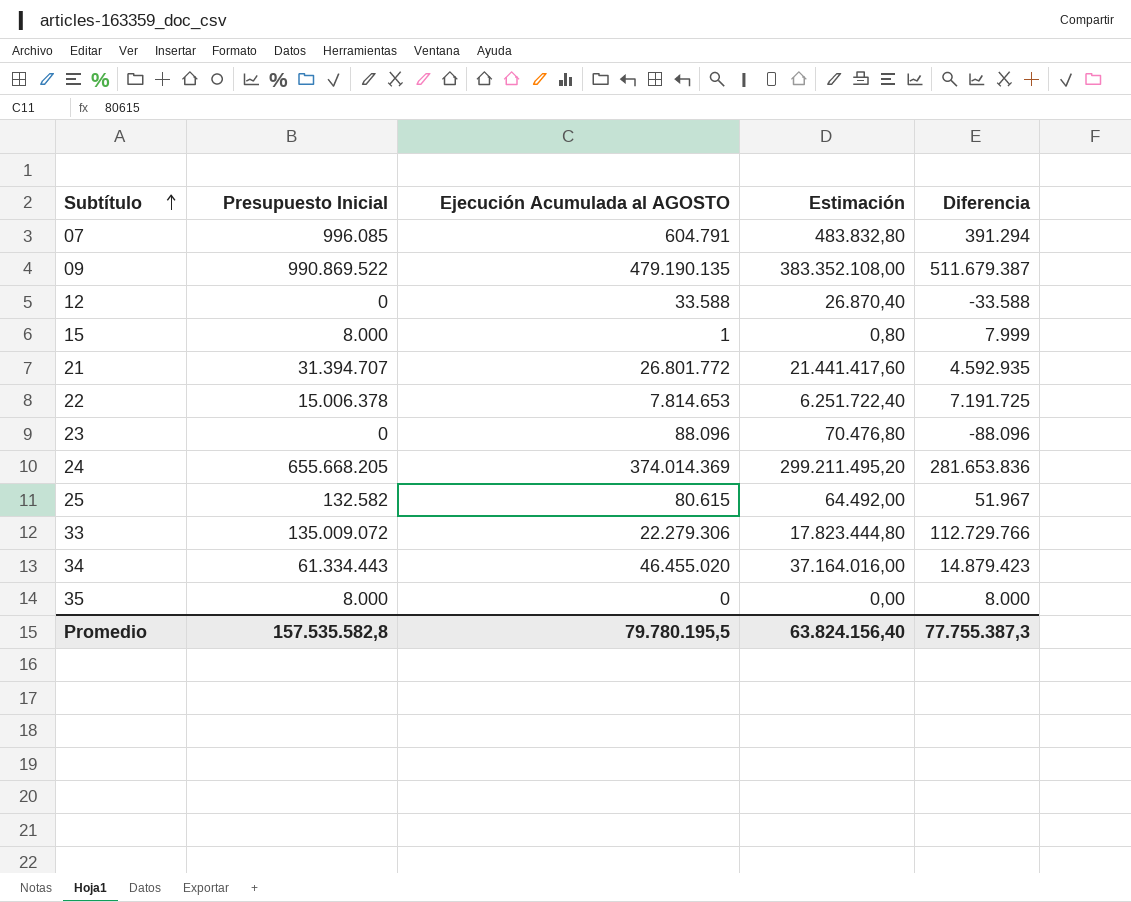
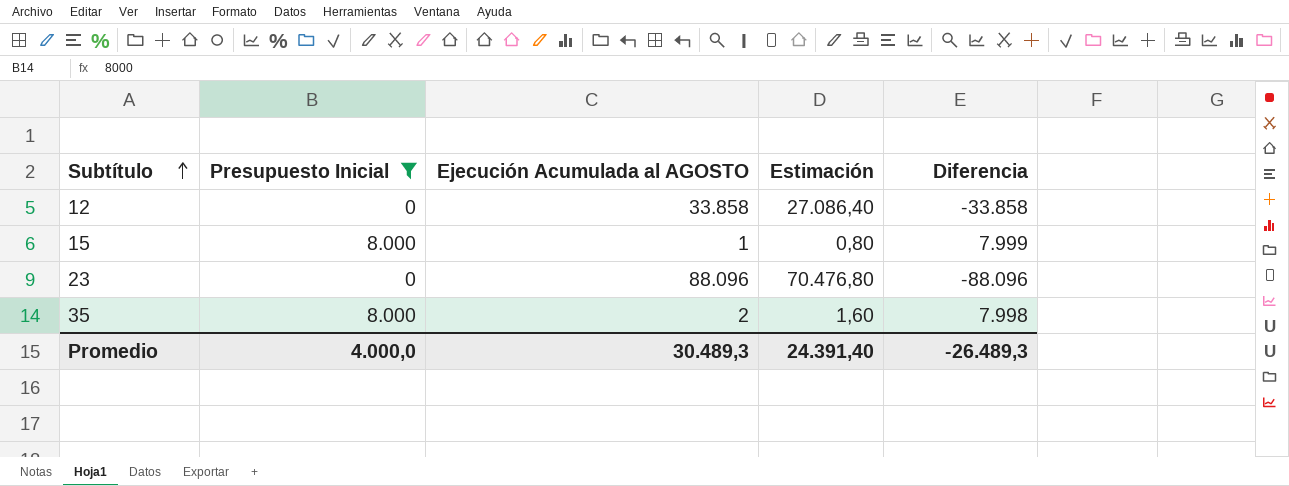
filter: none -> Presupuesto Inicial <= 8.000
12 | Ejecución Acumulada al AGOSTO: 33.588 -> 33.858
12 | Estimación: 26.870,40 -> 27.086,40
12 | Diferencia: -33.588 -> -33.858
35 | Ejecución Acumulada al AGOSTO: 0 -> 2
35 | Estimación: 0,00 -> 1,60
35 | Diferencia: 8.000 -> 7.998
Promedio | Presupuesto Inicial: 157.535.582,8 -> 4.000,0
Promedio | Ejecución Acumulada al AGOSTO: 79.780.195,5 -> 30.489,3
Promedio | Estimación: 63.824.156,40 -> 24.391,40
Promedio | Diferencia: 77.755.387,3 -> -26.489,3

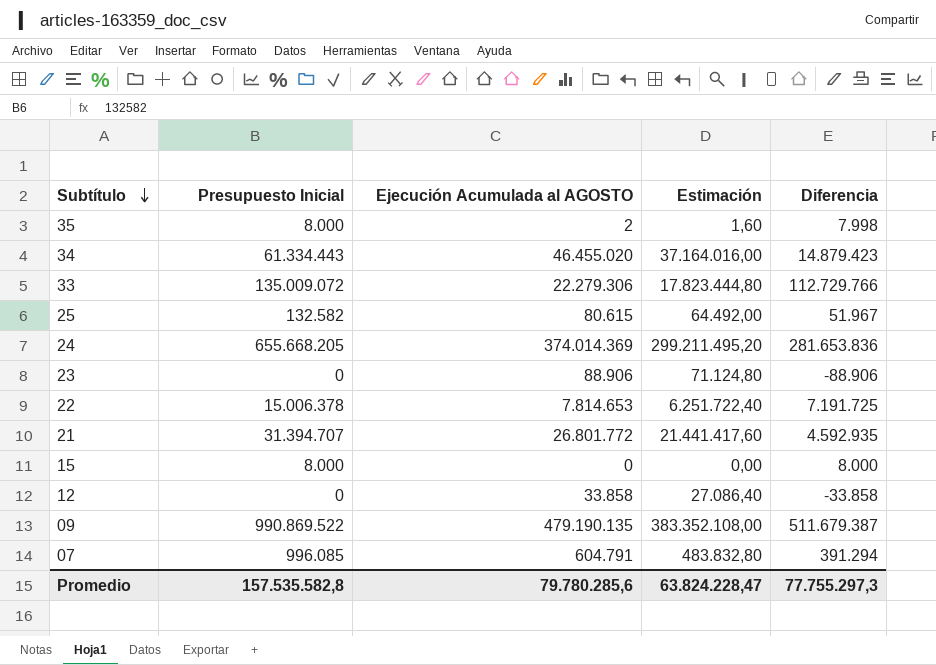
filter: Presupuesto Inicial <= 8.000 -> none
row order: Subtítulo ascending -> Subtítulo descending
23 | Ejecución Acumulada al AGOSTO: 88.096 -> 88.906
23 | Estimación: 70.476,80 -> 71.124,80
23 | Diferencia: -88.096 -> -88.906
15 | Ejecución Acumulada al AGOSTO: 1 -> 0
15 | Estimación: 0,80 -> 0,00
15 | Diferencia: 7.999 -> 8.000
Promedio | Presupuesto Inicial: 4.000,0 -> 157.535.582,8
Promedio | Ejecución Acumulada al AGOSTO: 30.489,3 -> 79.780.285,6
Promedio | Estimación: 24.391,40 -> 63.824.228,47
Promedio | Diferencia: -26.489,3 -> 77.755.297,3

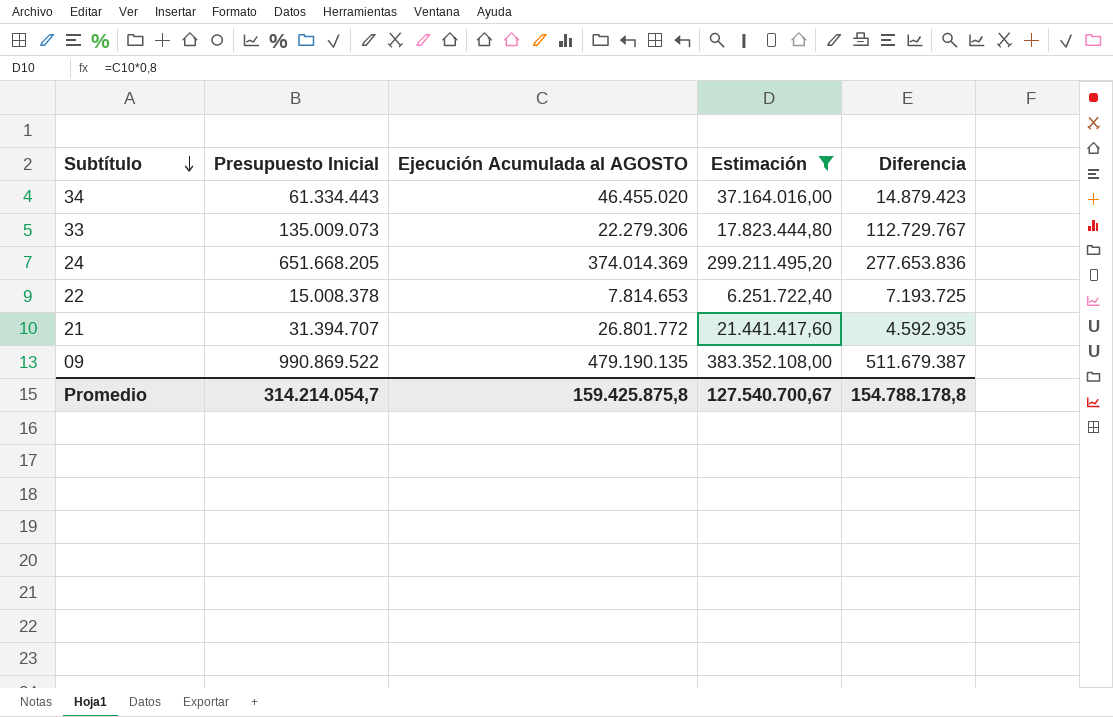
filter: none -> Estimación >= 6.251.722,40
33 | Presupuesto Inicial: 135.009.072 -> 135.009.073
33 | Diferencia: 112.729.766 -> 112.729.767
24 | Presupuesto Inicial: 655.668.205 -> 651.668.205
24 | Diferencia: 281.653.836 -> 277.653.836
22 | Presupuesto Inicial: 15.006.378 -> 15.008.378
22 | Diferencia: 7.191.725 -> 7.193.725
Promedio | Presupuesto Inicial: 157.535.582,8 -> 314.214.054,7
Promedio | Ejecución Acumulada al AGOSTO: 79.780.285,6 -> 159.425.875,8
Promedio | Estimación: 63.824.228,47 -> 127.540.700,67
Promedio | Diferencia: 77.755.297,3 -> 154.788.178,8

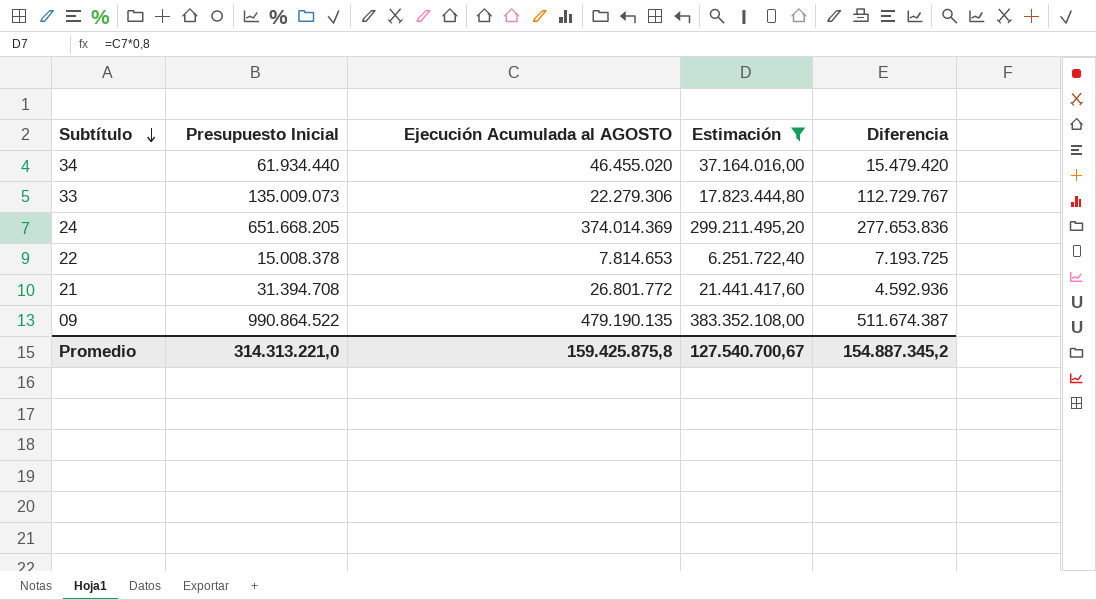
34 | Presupuesto Inicial: 61.334.443 -> 61.934.440
34 | Diferencia: 14.879.423 -> 15.479.420
21 | Presupuesto Inicial: 31.394.707 -> 31.394.708
21 | Diferencia: 4.592.935 -> 4.592.936
09 | Presupuesto Inicial: 990.869.522 -> 990.864.522
09 | Diferencia: 511.679.387 -> 511.674.387
Promedio | Presupuesto Inicial: 314.214.054,7 -> 314.313.221,0
Promedio | Diferencia: 154.788.178,8 -> 154.887.345,2

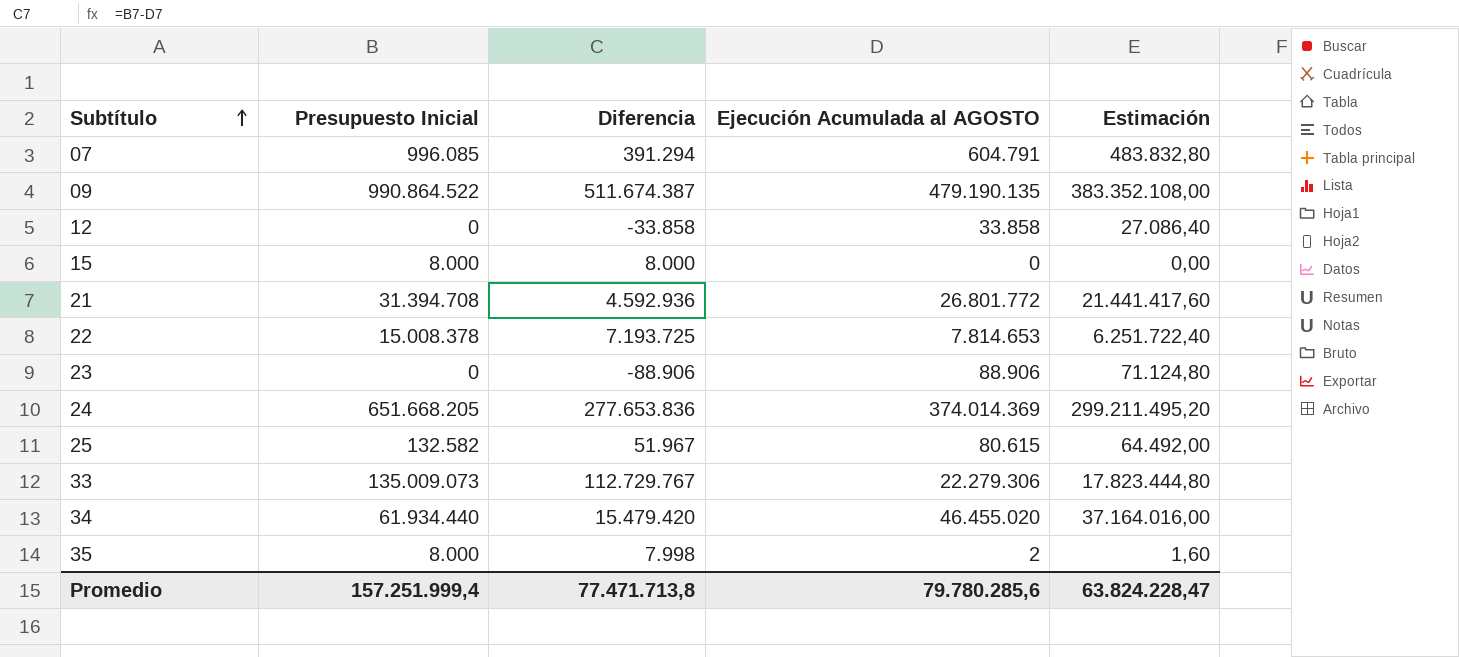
filter: Estimación >= 6.251.722,40 -> none
row order: Subtítulo descending -> Subtítulo ascending
column Diferencia | position: 5 -> 3
Promedio | Presupuesto Inicial: 314.313.221,0 -> 157.251.999,4
Promedio | Diferencia: 154.887.345,2 -> 77.471.713,8
Promedio | Ejecución Acumulada al AGOSTO: 159.425.875,8 -> 79.780.285,6
Promedio | Estimación: 127.540.700,67 -> 63.824.228,47

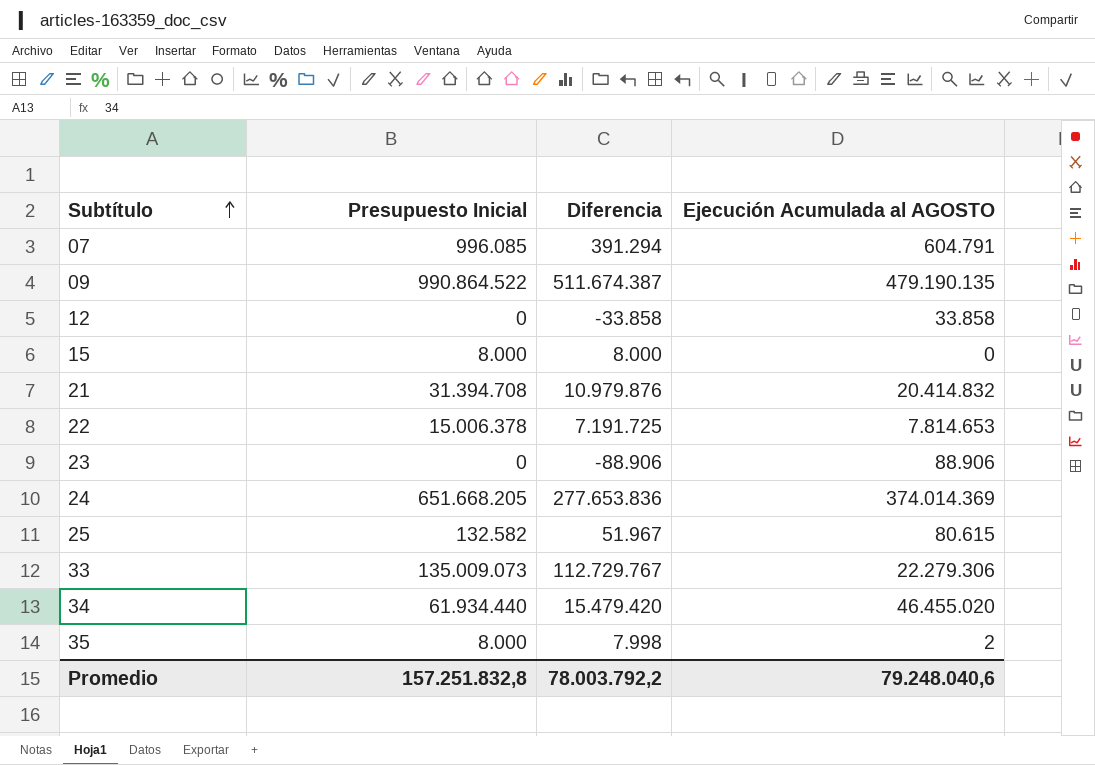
column Estimación | formula: [Ejecución Acumulada al AGOSTO] * 0,8 -> none
21 | Diferencia: 4.592.936 -> 10.979.876
21 | Ejecución Acumulada al AGOSTO: 26.801.772 -> 20.414.832
22 | Presupuesto Inicial: 15.008.378 -> 15.006.378
22 | Diferencia: 7.193.725 -> 7.191.725
Promedio | Presupuesto Inicial: 157.251.999,4 -> 157.251.832,8
Promedio | Diferencia: 77.471.713,8 -> 78.003.792,2
Promedio | Ejecución Acumulada al AGOSTO: 79.780.285,6 -> 79.248.040,6

